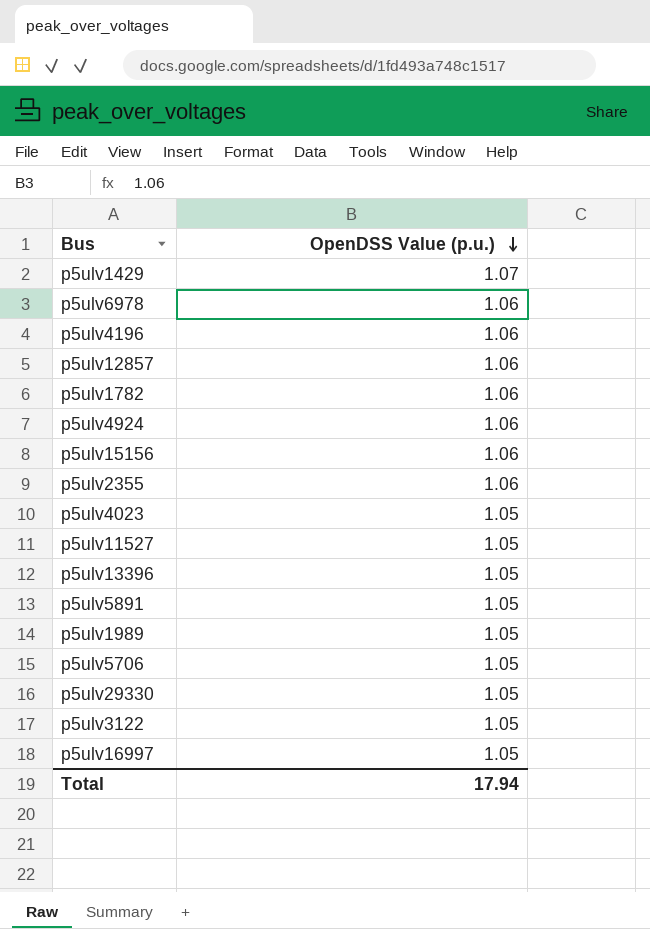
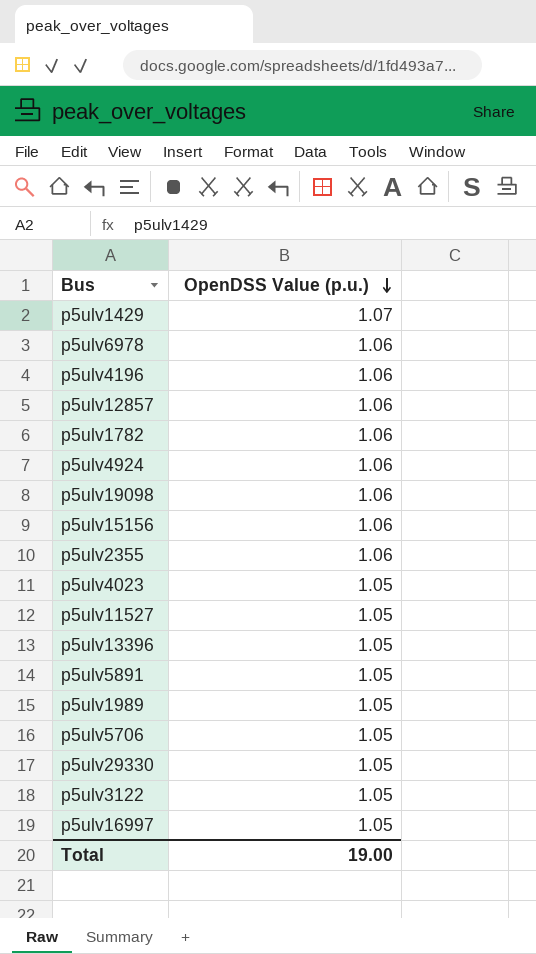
row p5ulv19098: none -> 1.06
Total | OpenDSS Value (p.u.): 17.94 -> 19.00

